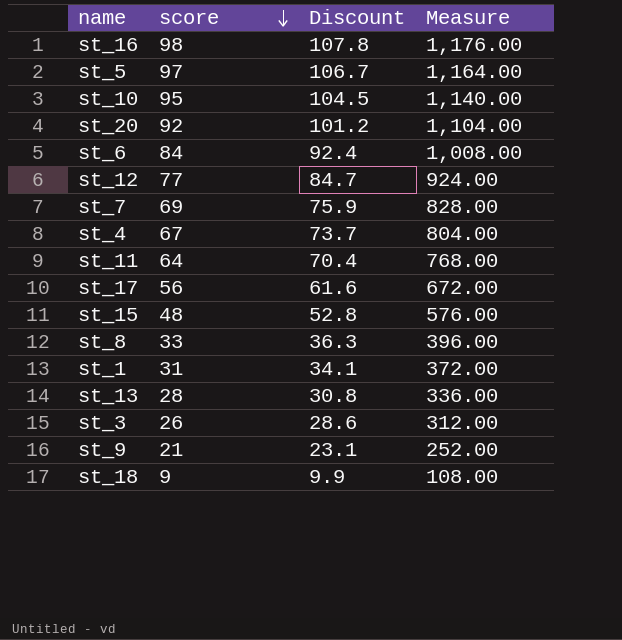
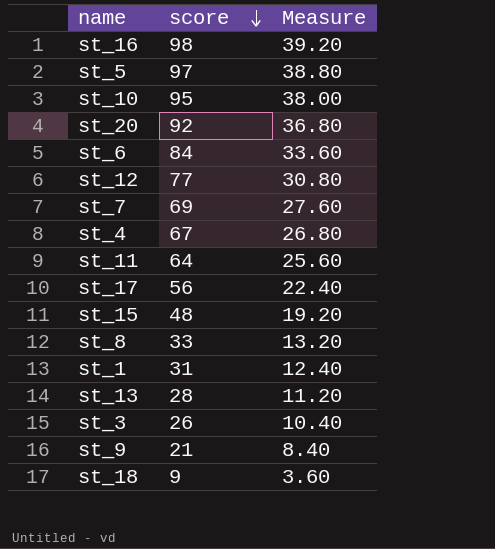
column Discount | formula: [score] * 1.1 -> none
column Measure | formula: [score] * 12 -> [score] * 0.4

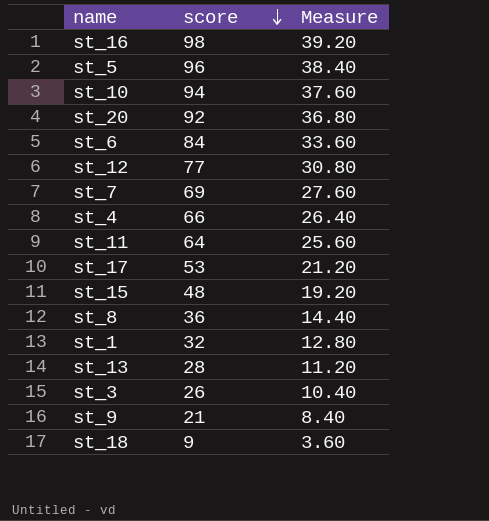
st_5 | score: 97 -> 96
st_5 | Measure: 38.80 -> 38.40
st_10 | score: 95 -> 94
st_10 | Measure: 38.00 -> 37.60
st_4 | score: 67 -> 66
st_4 | Measure: 26.80 -> 26.40
st_17 | score: 56 -> 53
st_17 | Measure: 22.40 -> 21.20
st_8 | score: 33 -> 36
st_8 | Measure: 13.20 -> 14.40
st_1 | score: 31 -> 32
st_1 | Measure: 12.40 -> 12.80

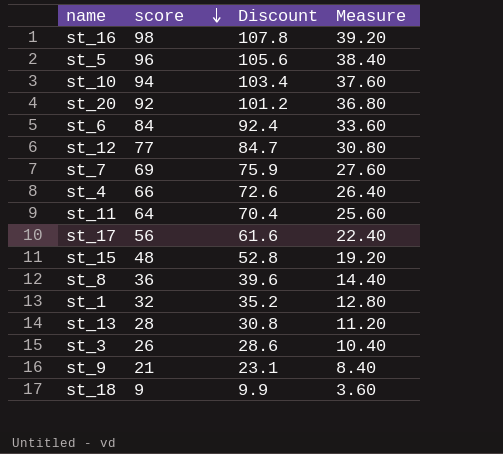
column Discount | formula: none -> [score] * 1.1
st_17 | score: 53 -> 56
st_17 | Measure: 21.20 -> 22.40

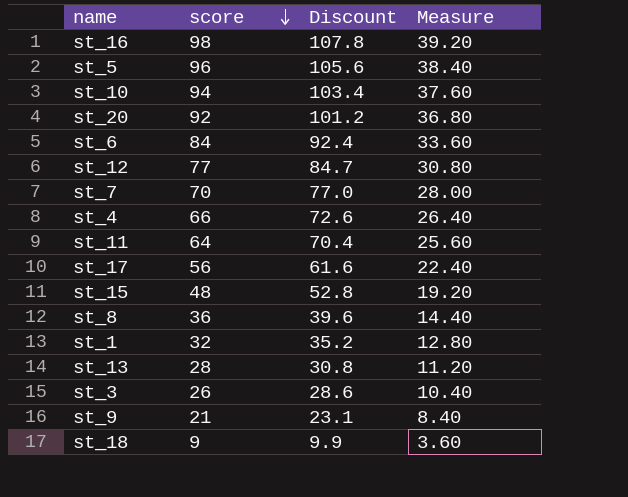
st_7 | score: 69 -> 70
st_7 | Discount: 75.9 -> 77.0
st_7 | Measure: 27.60 -> 28.00

